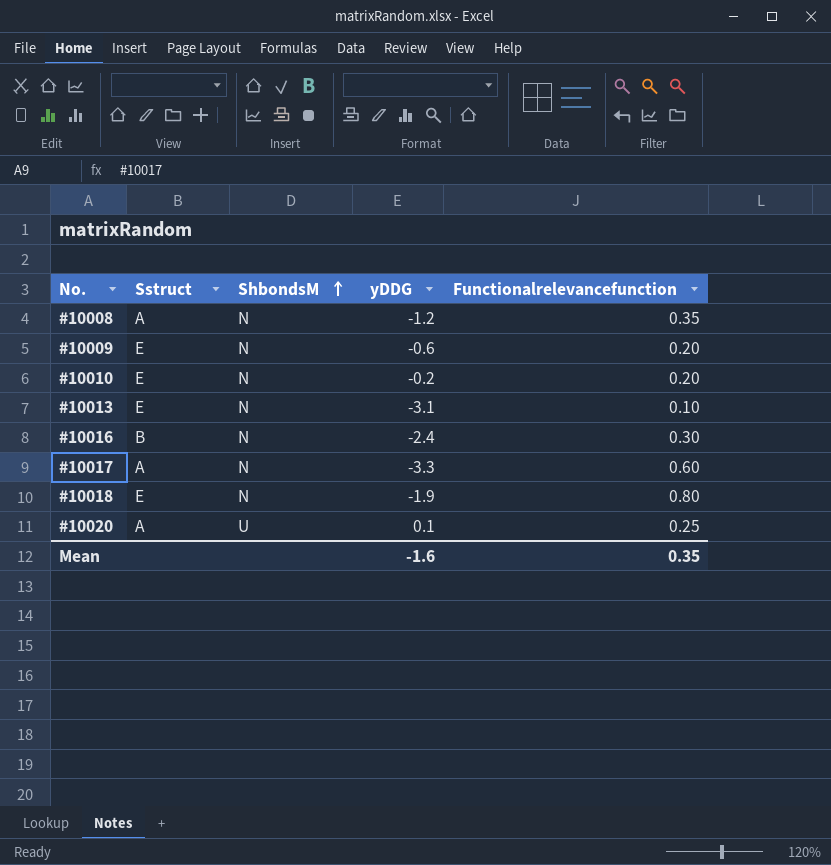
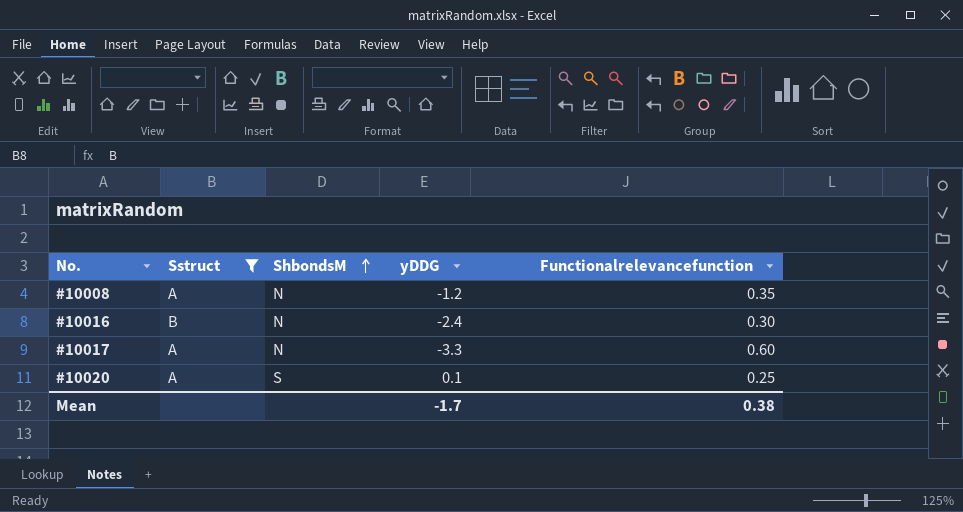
filter: none -> Sstruct != E
#10020 | ShbondsM: U -> S
Mean | yDDG: -1.6 -> -1.7
Mean | Functionalrelevancefunction: 0.35 -> 0.38

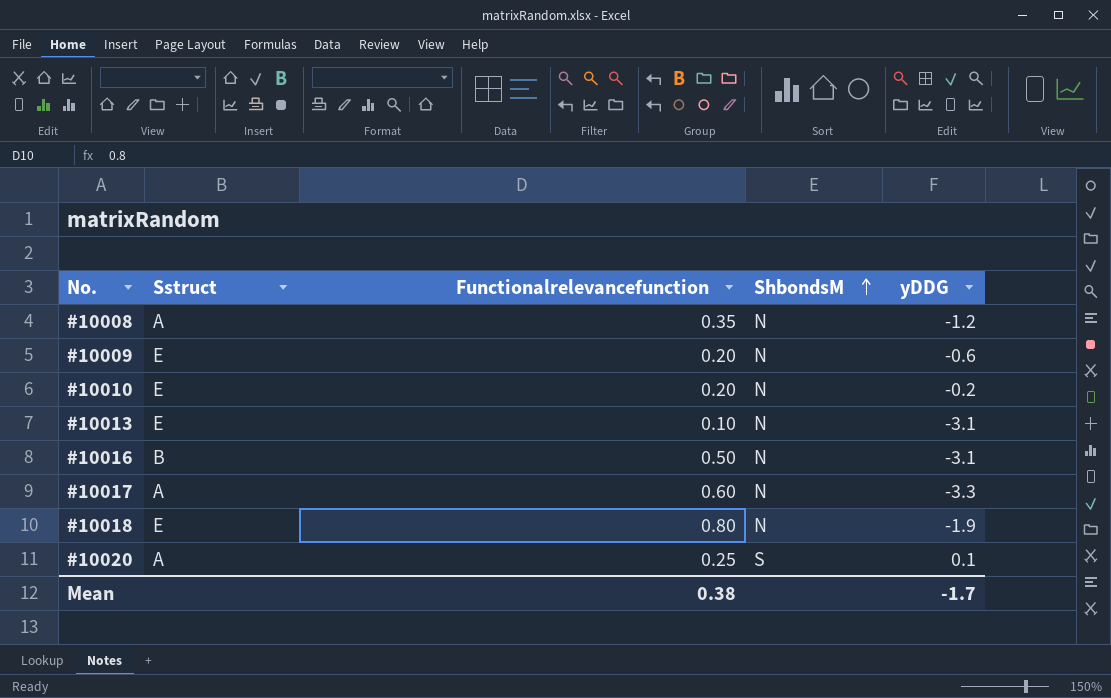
filter: Sstruct != E -> none
column Functionalrelevancefunction | position: 5 -> 3
#10016 | Functionalrelevancefunction: 0.30 -> 0.50
#10016 | yDDG: -2.4 -> -3.1

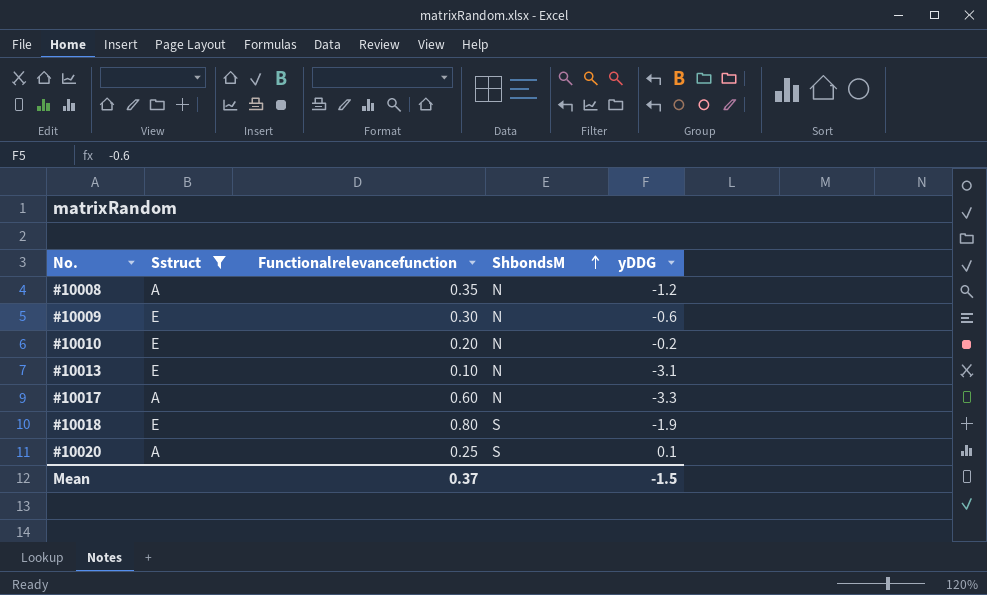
filter: none -> Sstruct != B
#10009 | Functionalrelevancefunction: 0.20 -> 0.30
#10018 | ShbondsM: N -> S
Mean | Functionalrelevancefunction: 0.38 -> 0.37
Mean | yDDG: -1.7 -> -1.5

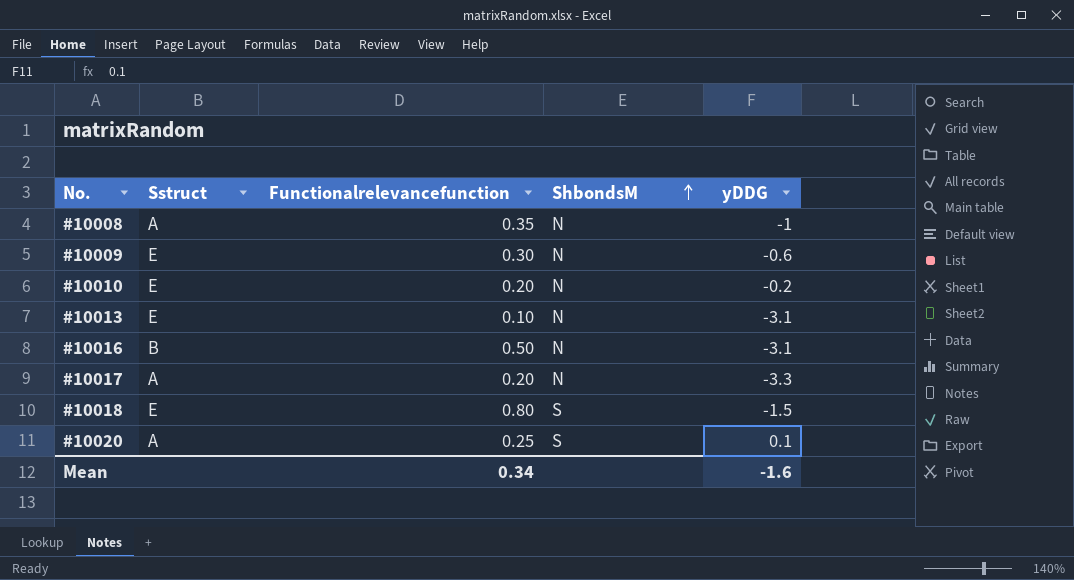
filter: Sstruct != B -> none
#10008 | yDDG: -1.2 -> -1
#10017 | Functionalrelevancefunction: 0.60 -> 0.20
#10018 | yDDG: -1.9 -> -1.5
Mean | Functionalrelevancefunction: 0.37 -> 0.34
Mean | yDDG: -1.5 -> -1.6

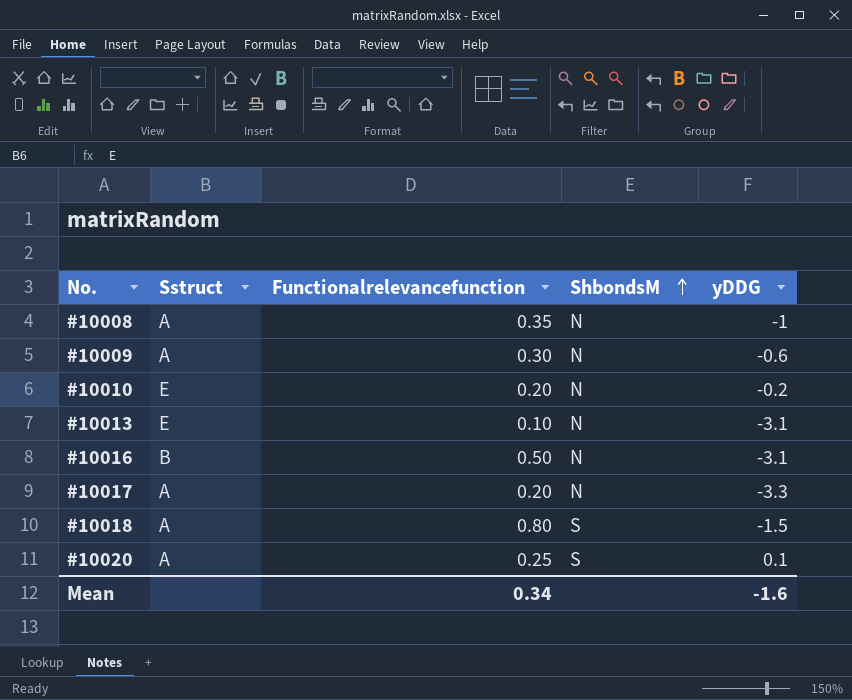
#10009 | Sstruct: E -> A
#10018 | Sstruct: E -> A

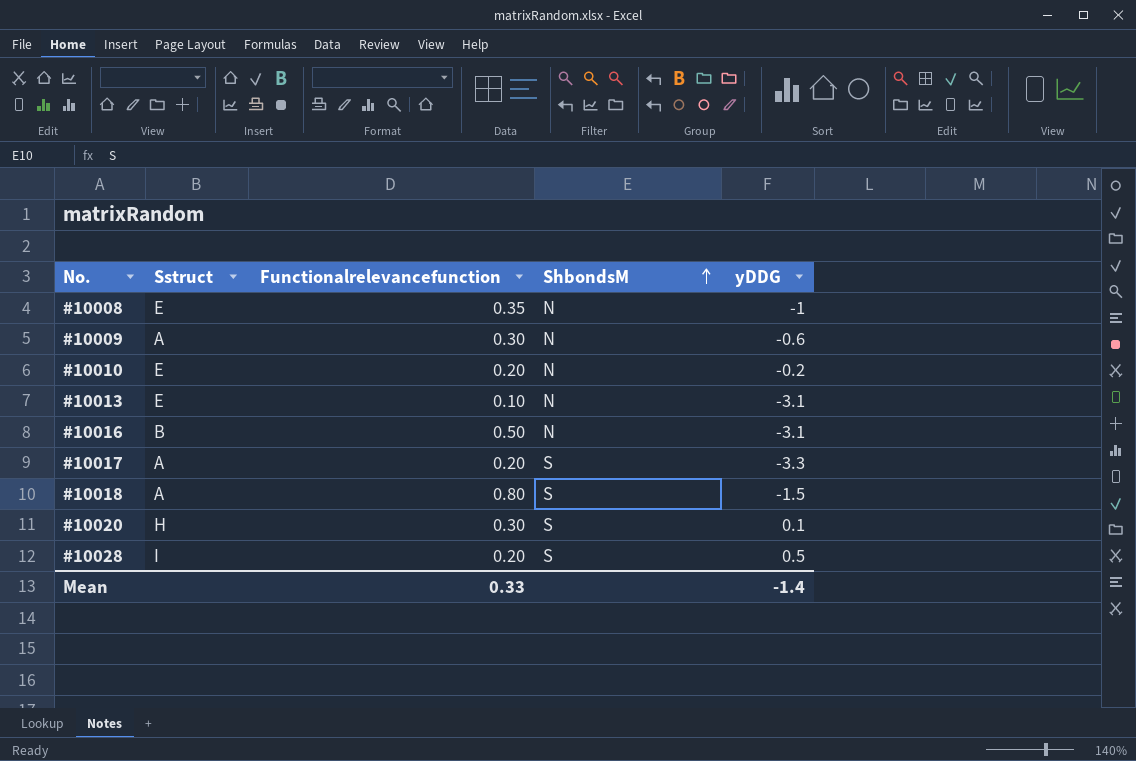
#10008 | Sstruct: A -> E
#10017 | ShbondsM: N -> S
#10020 | Sstruct: A -> H
#10020 | Functionalrelevancefunction: 0.25 -> 0.30
row #10028: none -> I | 0.20 | S | 0.5
Mean | Functionalrelevancefunction: 0.34 -> 0.33
Mean | yDDG: -1.6 -> -1.4

